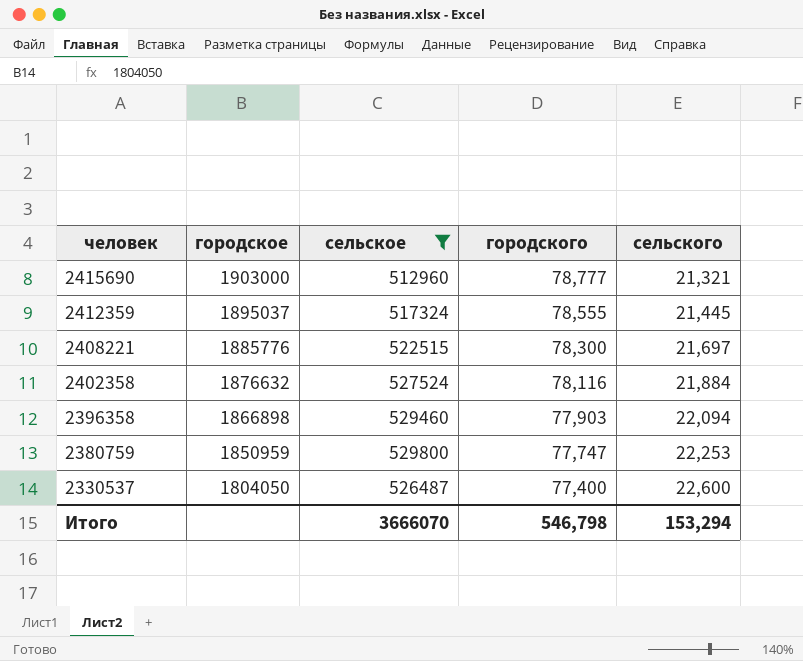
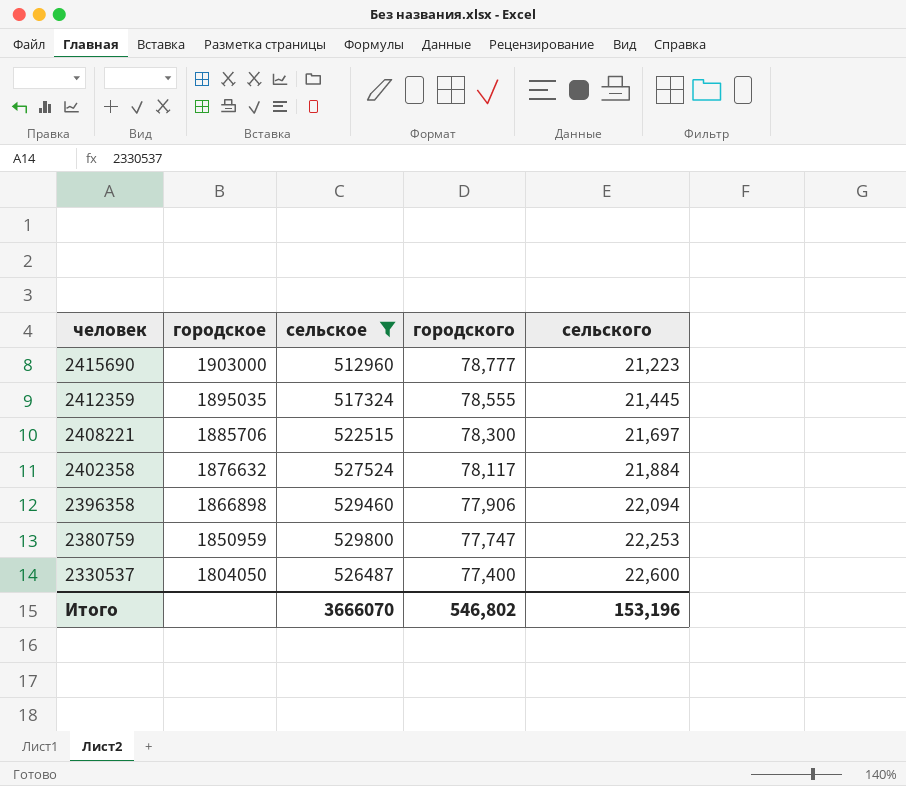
2415690 | сельского: 21,321 -> 21,223
2412359 | городское: 1895037 -> 1895035
2408221 | городское: 1885776 -> 1885706
2402358 | городского: 78,116 -> 78,117
2396358 | городского: 77,903 -> 77,906
Итого | городского: 546,798 -> 546,802
Итого | сельского: 153,294 -> 153,196

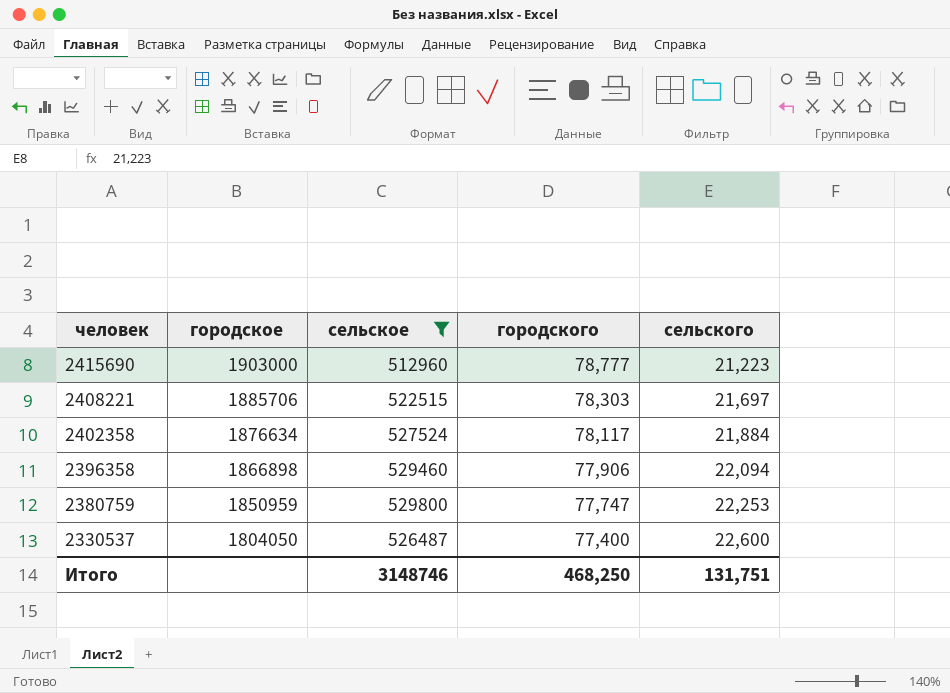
row 2412359: 1895035 | 517324 | 78,555 | 21,445 -> none
2408221 | городского: 78,300 -> 78,303
2402358 | городское: 1876632 -> 1876634
Итого | сельское: 3666070 -> 3148746
Итого | городского: 546,802 -> 468,250
Итого | сельского: 153,196 -> 131,751

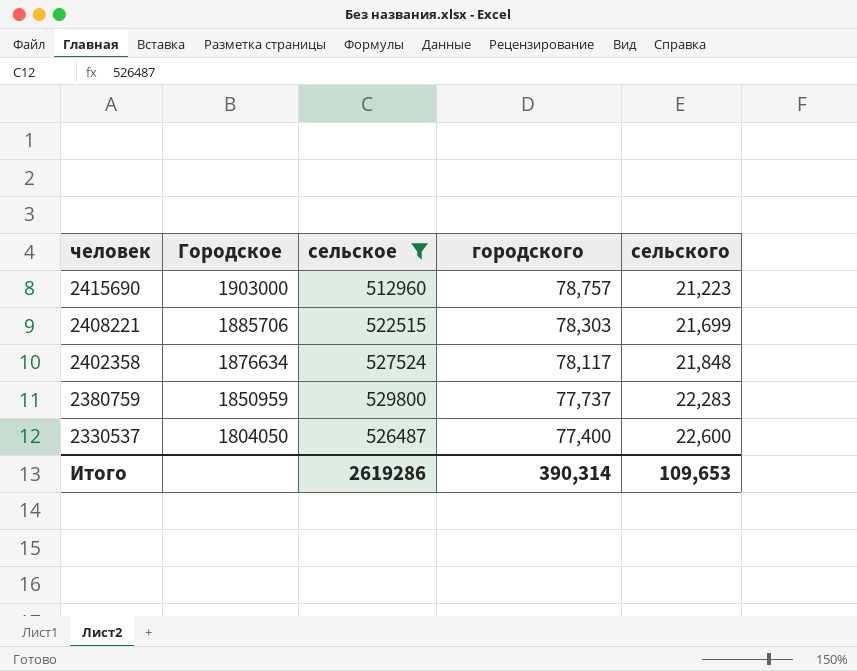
column name: городское -> Городское
row 2396358: 1866898 | 529460 | 77,906 | 22,094 -> none
2415690 | городского: 78,777 -> 78,757
2408221 | сельского: 21,697 -> 21,699
2402358 | сельского: 21,884 -> 21,848
2380759 | городского: 77,747 -> 77,737
2380759 | сельского: 22,253 -> 22,283
Итого | сельское: 3148746 -> 2619286
Итого | городского: 468,250 -> 390,314
Итого | сельского: 131,751 -> 109,653

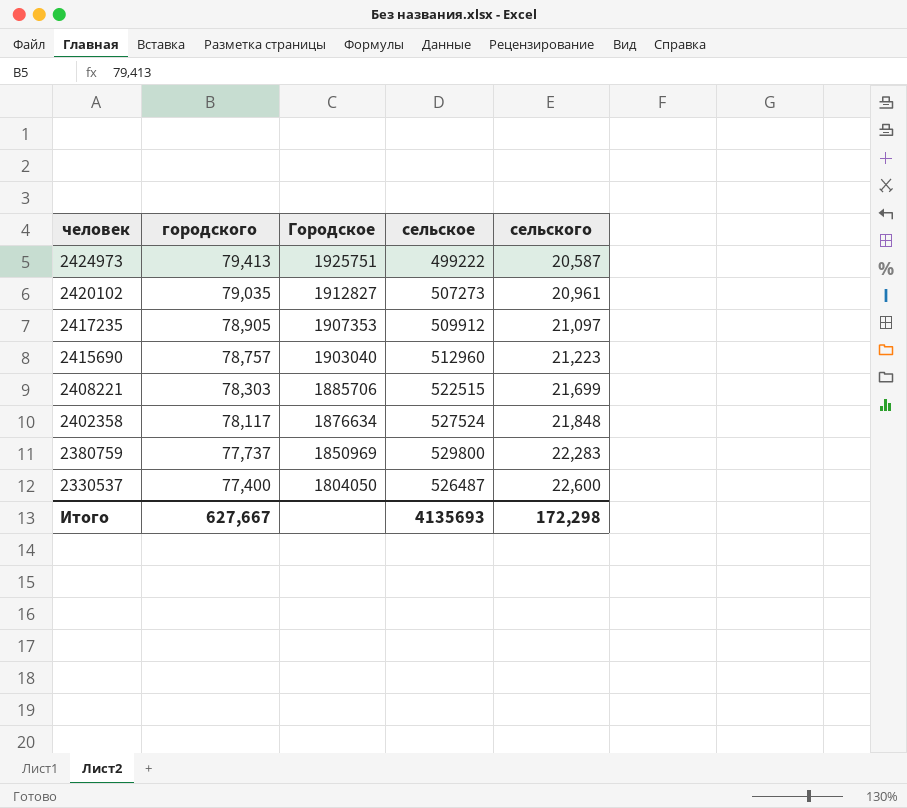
filter: сельское >= 512960 -> none
column городского | position: 4 -> 2
2415690 | Городское: 1903000 -> 1903040
2380759 | Городское: 1850959 -> 1850969
Итого | городского: 390,314 -> 627,667
Итого | сельское: 2619286 -> 4135693
Итого | сельского: 109,653 -> 172,298

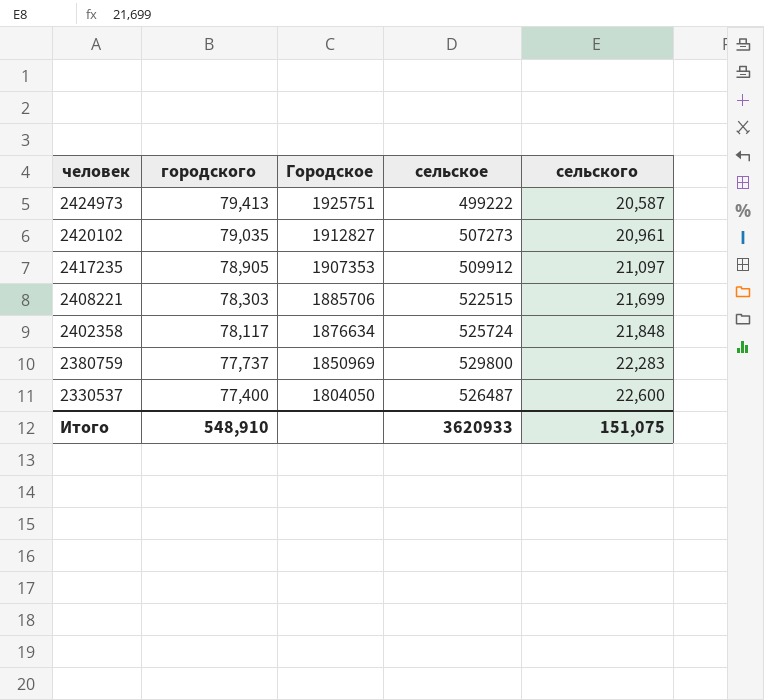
row 2415690: 78,757 | 1903040 | 512960 | 21,223 -> none
2402358 | сельское: 527524 -> 525724
Итого | городского: 627,667 -> 548,910
Итого | сельское: 4135693 -> 3620933
Итого | сельского: 172,298 -> 151,075

